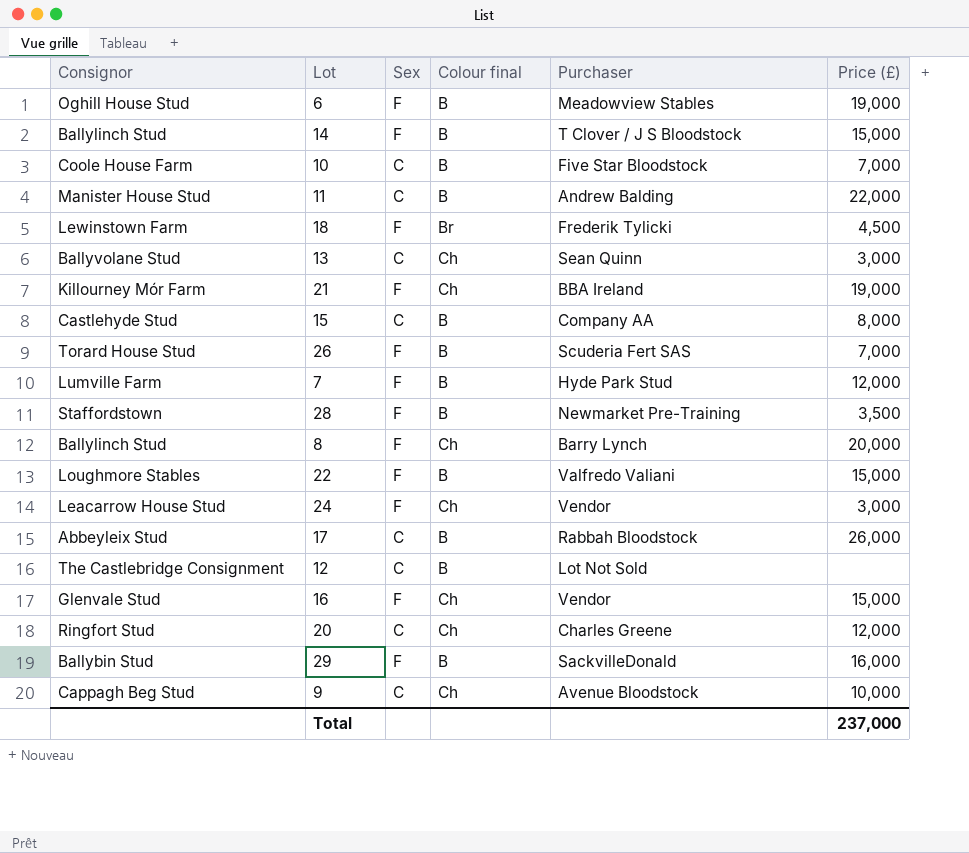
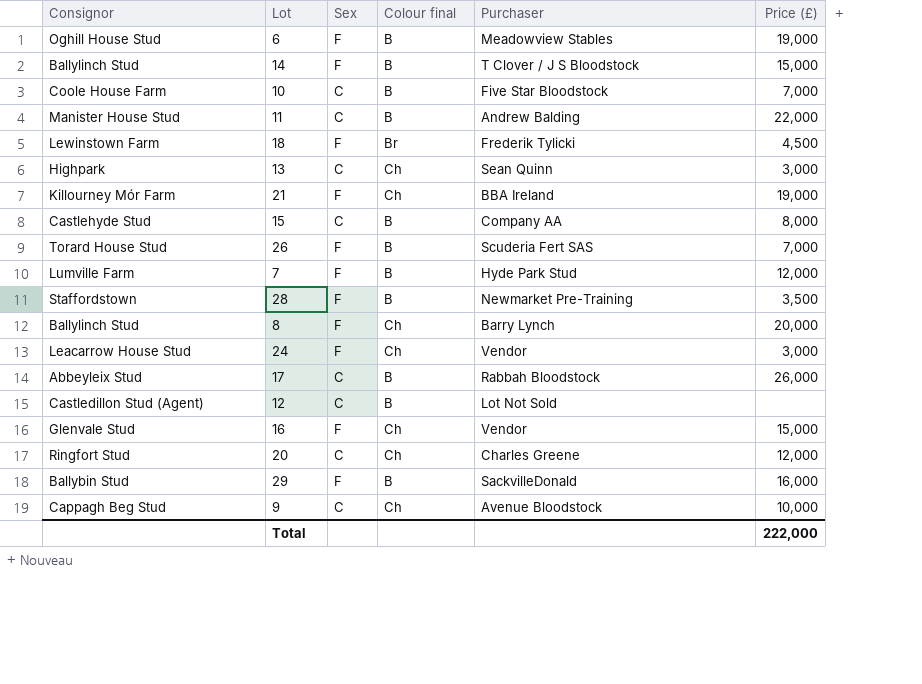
row 22: Loughmore Stables | F | B | Valfredo Valiani | 15,000 -> none
13 | Consignor: Ballyvolane Stud -> Highpark
12 | Consignor: The Castlebridge Consignment -> Castledillon Stud (Agent)
Total | Price (£): 237,000 -> 222,000

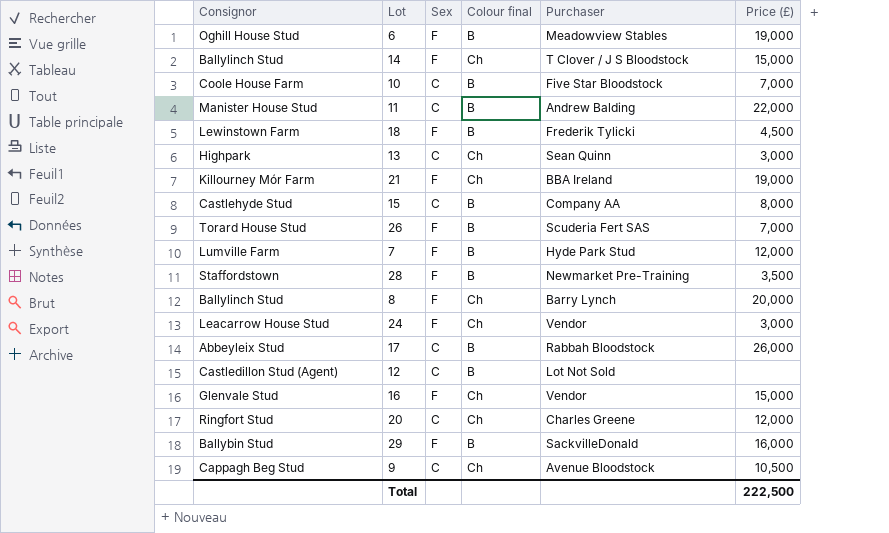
14 | Colour final: B -> Ch
18 | Colour final: Br -> B
9 | Price (£): 10,000 -> 10,500
Total | Price (£): 222,000 -> 222,500

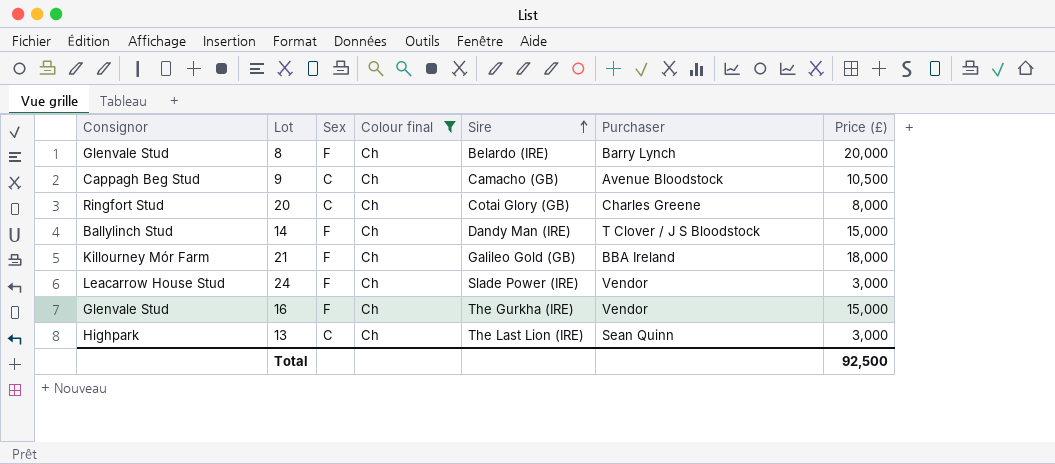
filter: none -> Colour final = Ch
row order: none -> Sire ascending
column Sire | position: none -> 5
8 | Consignor: Ballylinch Stud -> Glenvale Stud
20 | Price (£): 12,000 -> 8,000
21 | Price (£): 19,000 -> 18,000
Total | Price (£): 222,500 -> 92,500

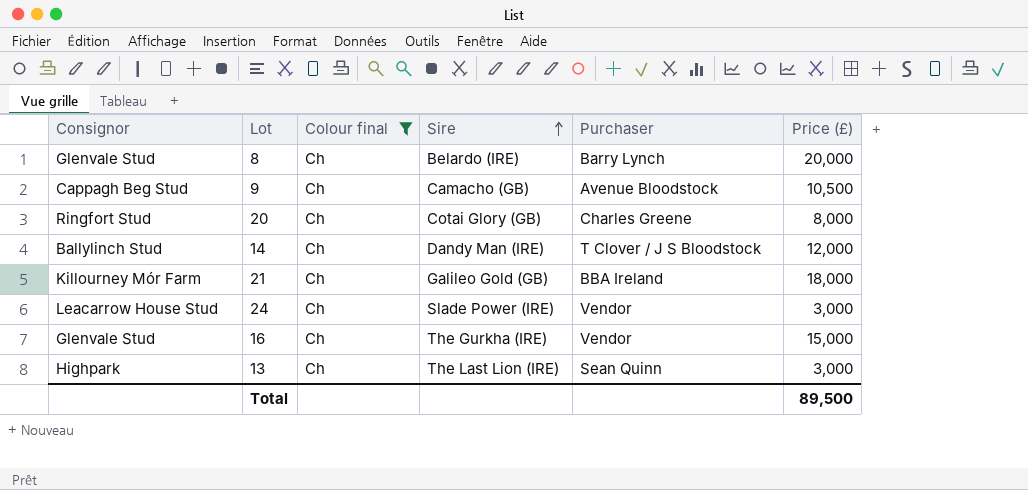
column Sex | position: 3 -> none
14 | Price (£): 15,000 -> 12,000
Total | Price (£): 92,500 -> 89,500

